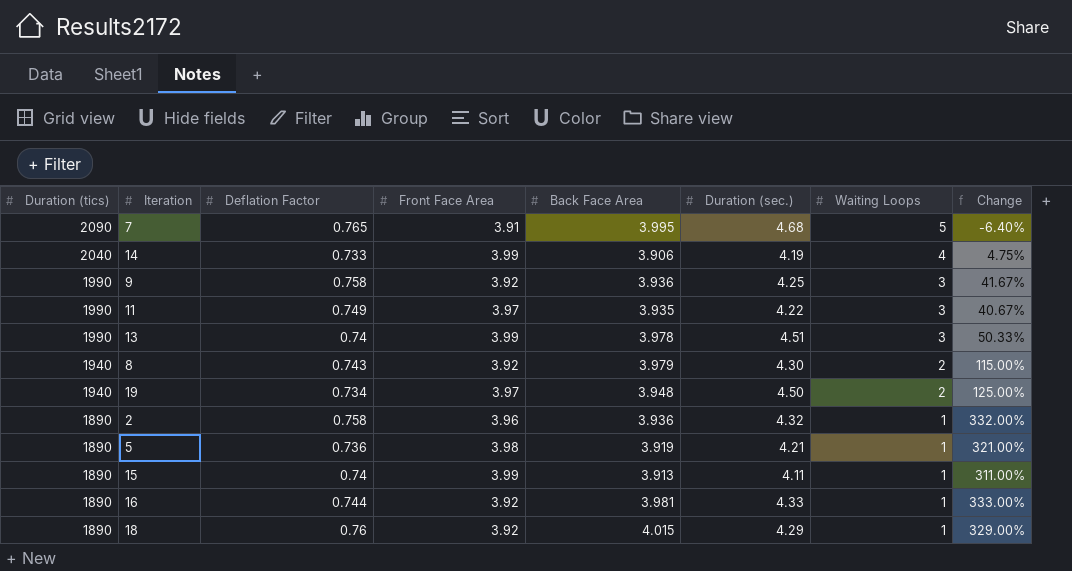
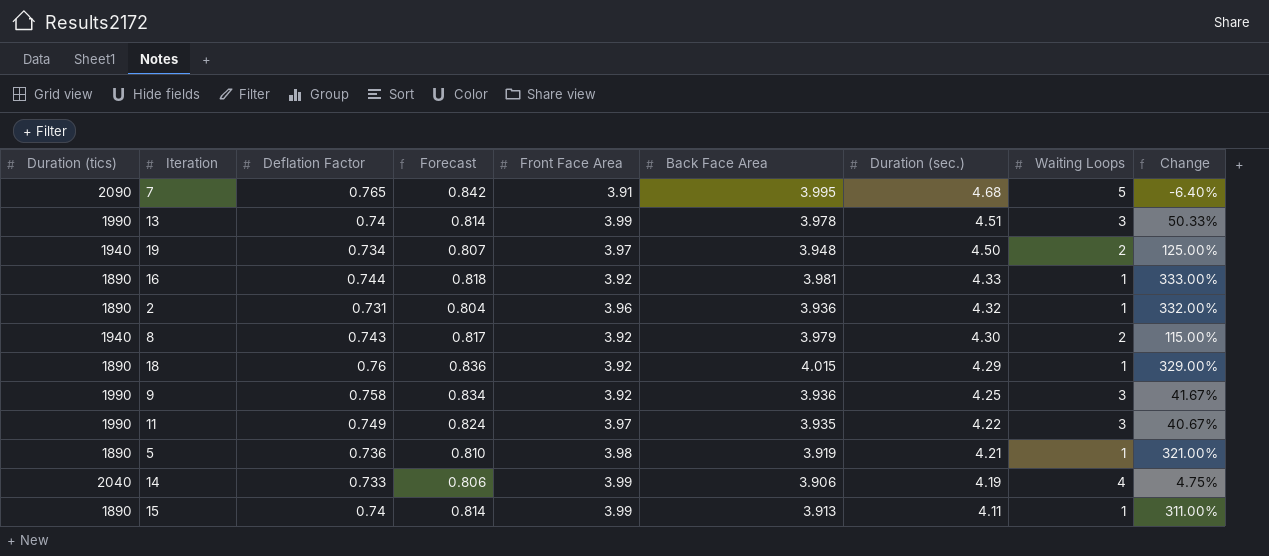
row order: Duration (tics) descending -> Duration (sec.) descending
column Forecast | formula: none -> [Deflation Factor] * 1.1
2 | Deflation Factor: 0.758 -> 0.731

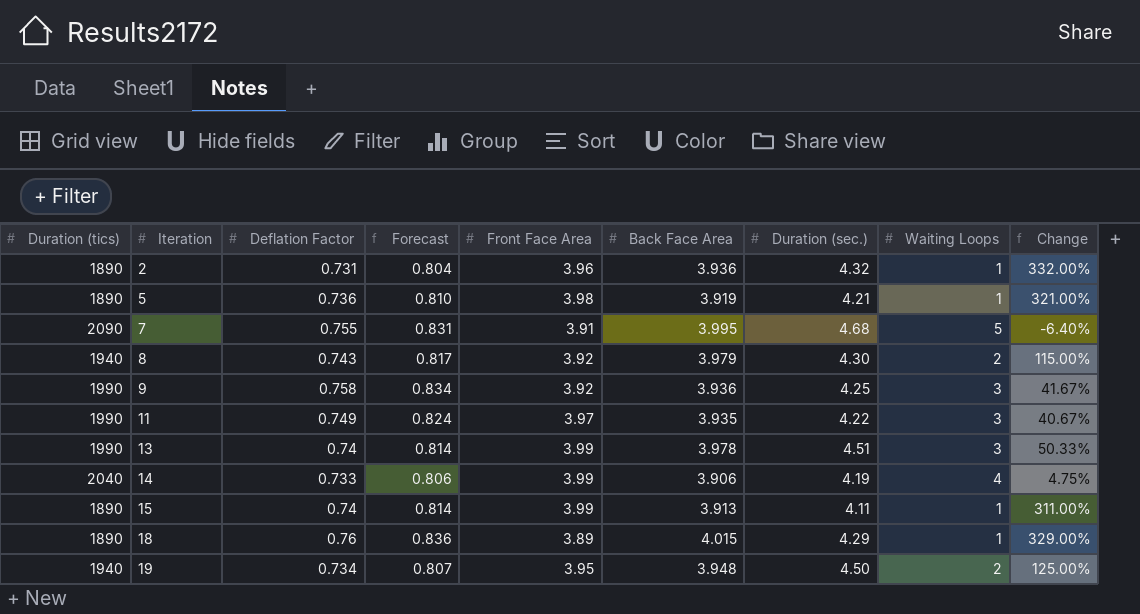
row order: Duration (sec.) descending -> Iteration ascending
row 16: 1890 | 0.744 | 0.818 | 3.92 | 3.981 | 4.33 | 1 | 333.00% -> none
7 | Deflation Factor: 0.765 -> 0.755
7 | Forecast: 0.842 -> 0.831
18 | Front Face Area: 3.92 -> 3.89
19 | Front Face Area: 3.97 -> 3.95

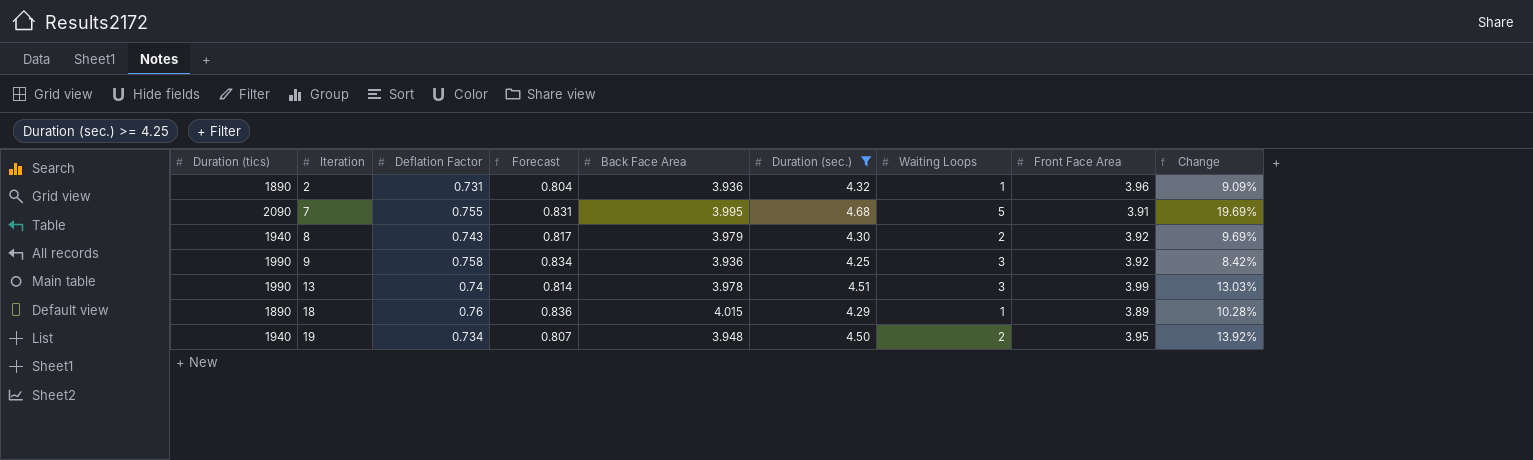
filter: none -> Duration (sec.) >= 4.25
column Front Face Area | position: 5 -> 8
column Change | formula: ([Duration (sec.)] - [Waiting Loops]) / [Waiting Loops] -> ([Duration (sec.)] - [Front Face Area]) / [Front Face Area]

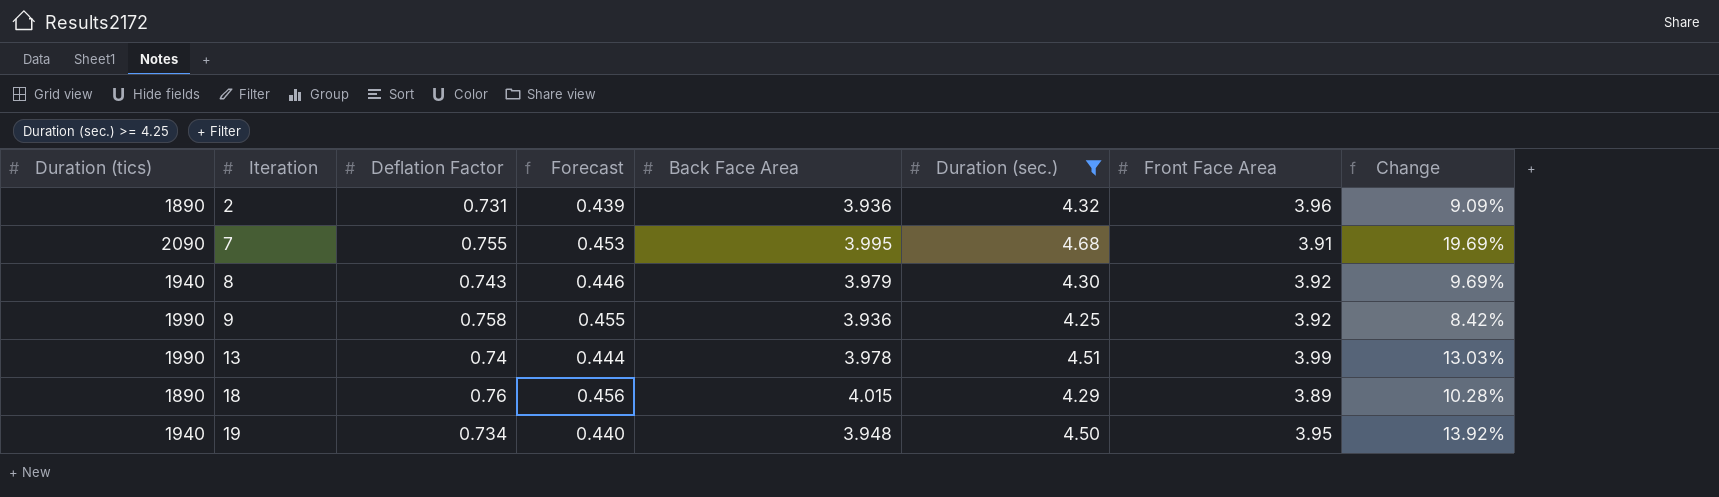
column Waiting Loops | position: 7 -> none
column Forecast | formula: [Deflation Factor] * 1.1 -> [Deflation Factor] * 0.6

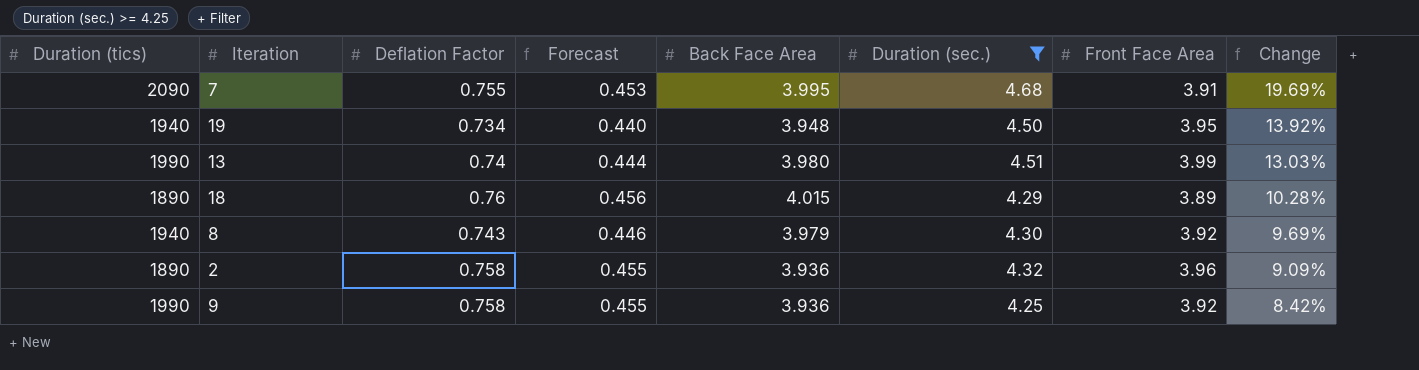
row order: Iteration ascending -> Change descending
13 | Back Face Area: 3.978 -> 3.980
2 | Deflation Factor: 0.731 -> 0.758
2 | Forecast: 0.439 -> 0.455

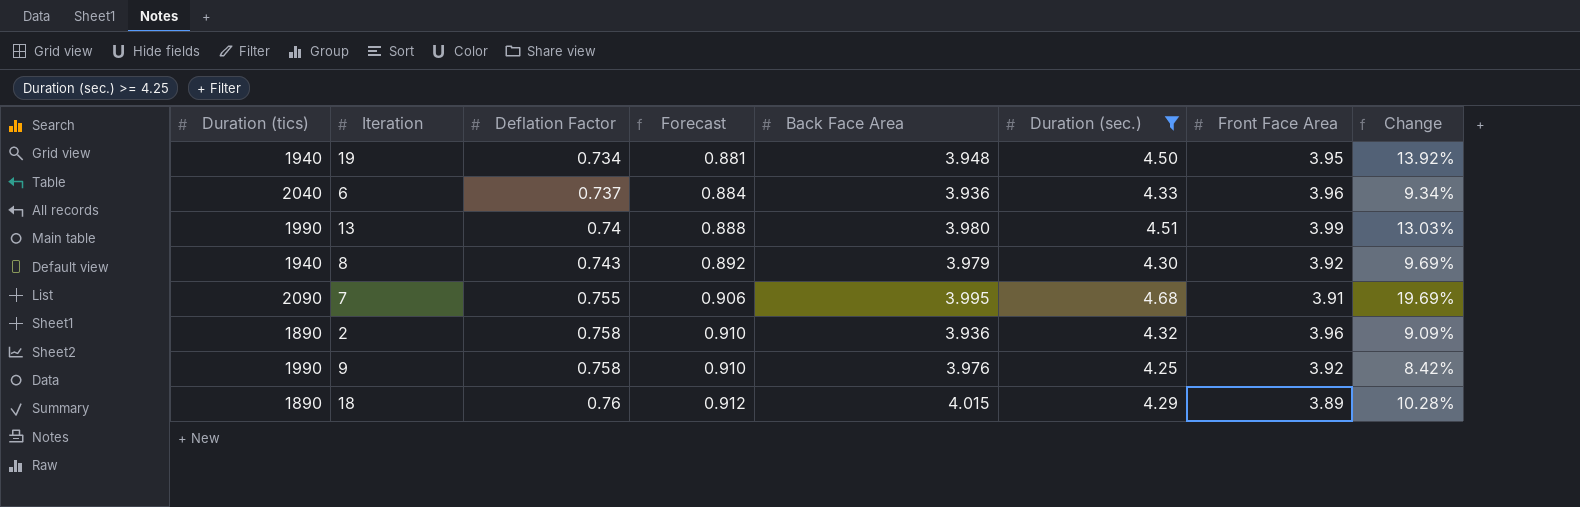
row order: Change descending -> Deflation Factor ascending
column Forecast | formula: [Deflation Factor] * 0.6 -> [Deflation Factor] * 1.2
row 6: none -> 2040 | 0.737 | 0.884 | 3.936 | 4.33 | 3.96 | 9.34%
9 | Back Face Area: 3.936 -> 3.976

